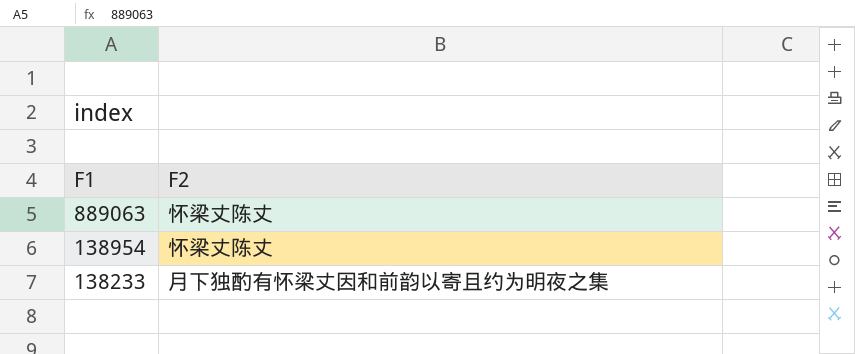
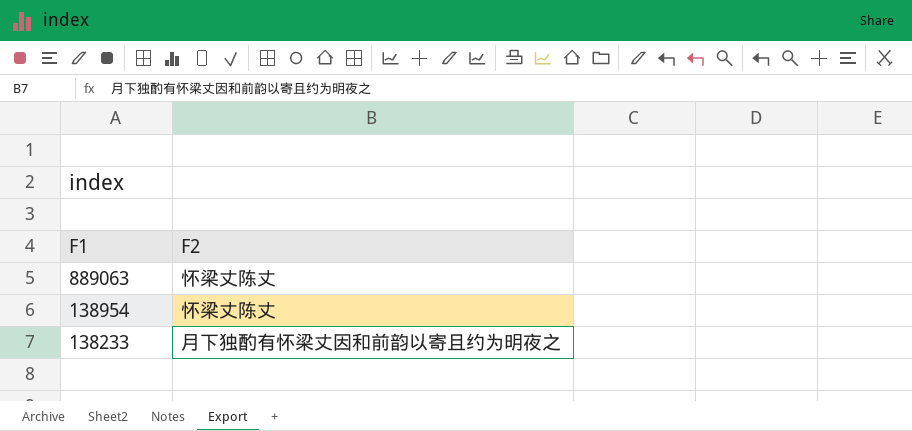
138233 | F2: 月下独酌有怀梁丈因和前韵以寄且约为明夜之集 -> 月下独酌有怀梁丈因和前韵以寄且约为明夜之

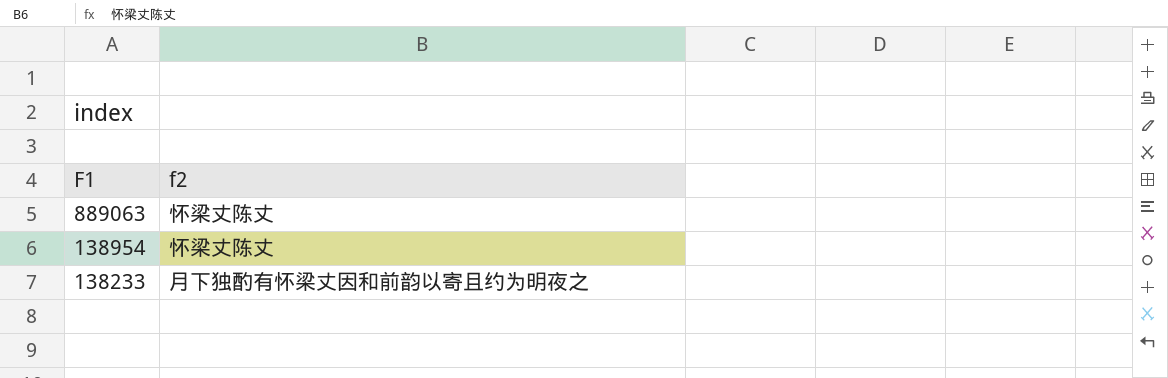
column name: F2 -> f2

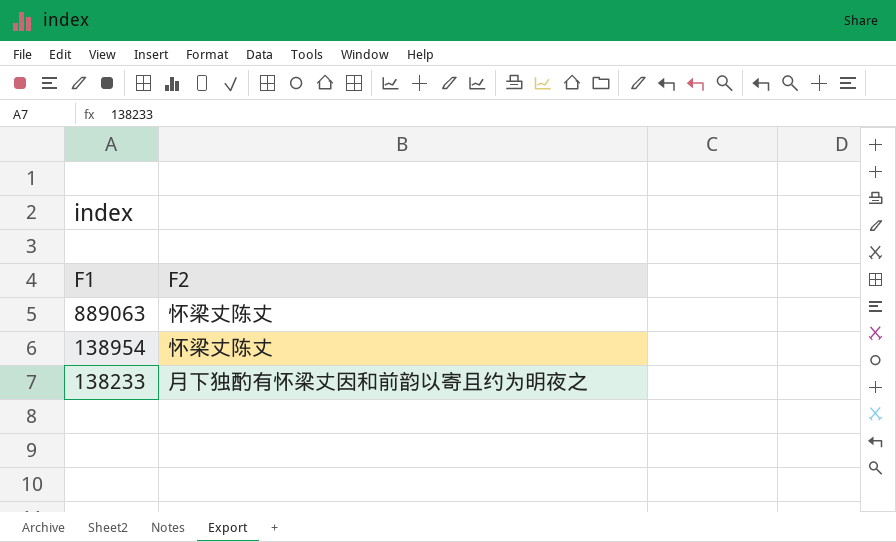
column name: f2 -> F2

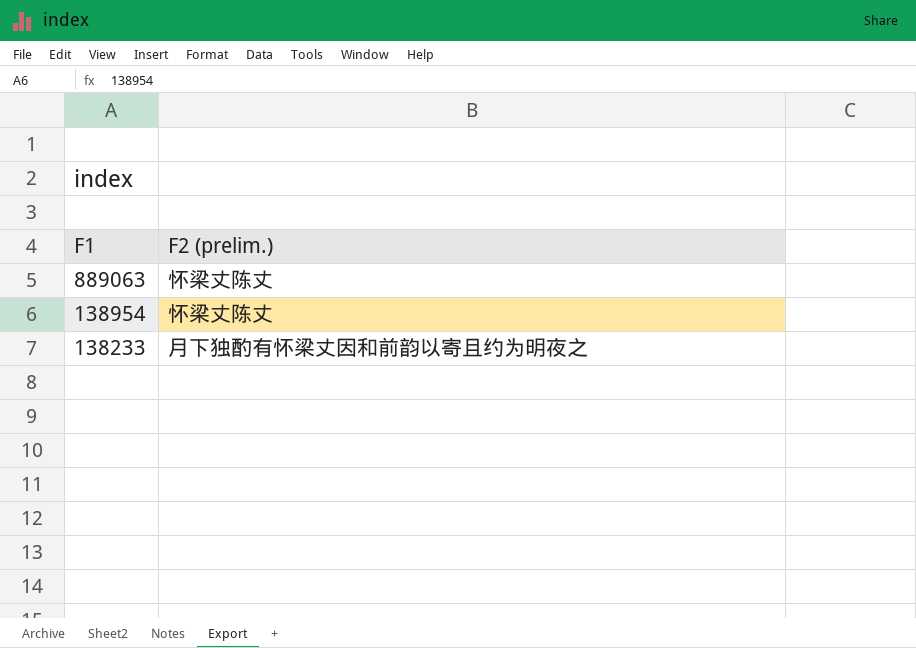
column name: F2 -> F2 (prelim.)

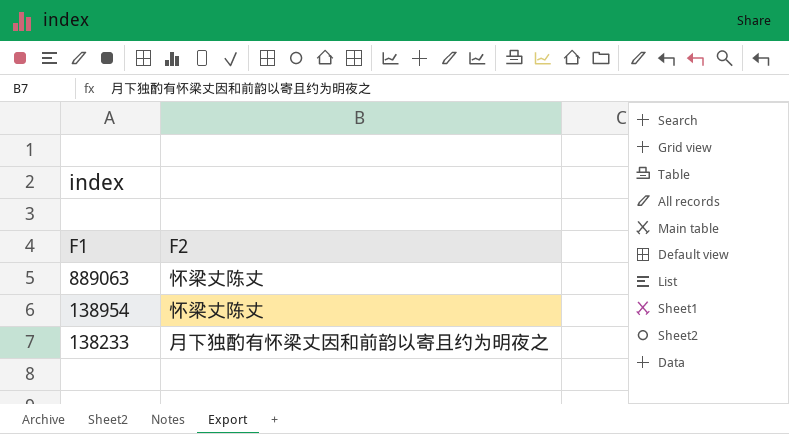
column name: F2 (prelim.) -> F2

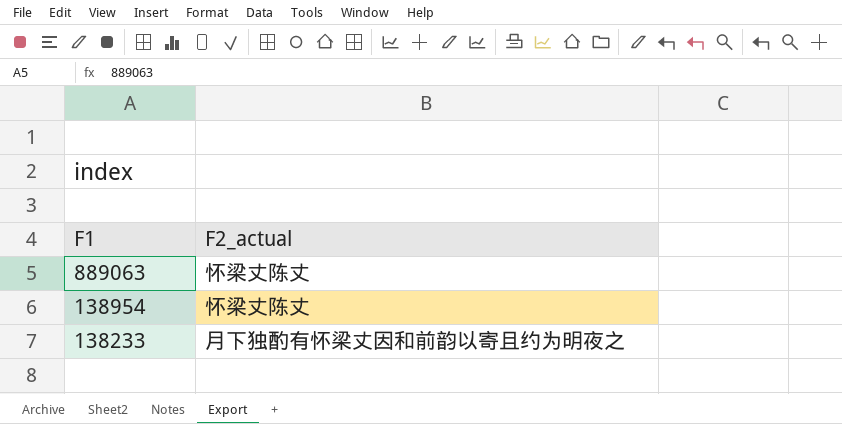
column name: F2 -> F2_actual

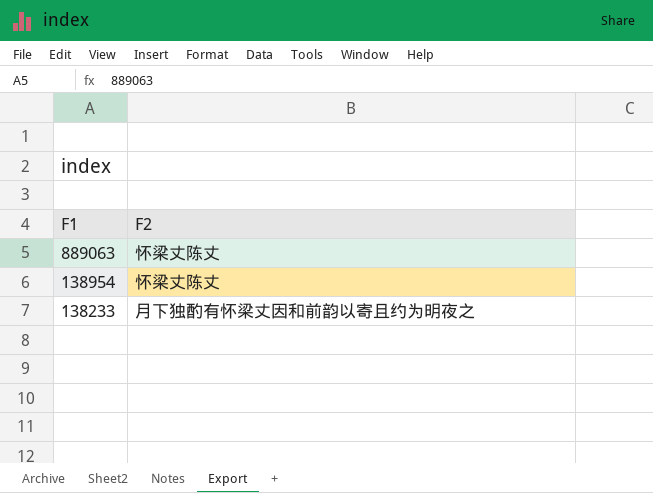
column name: F2_actual -> F2

